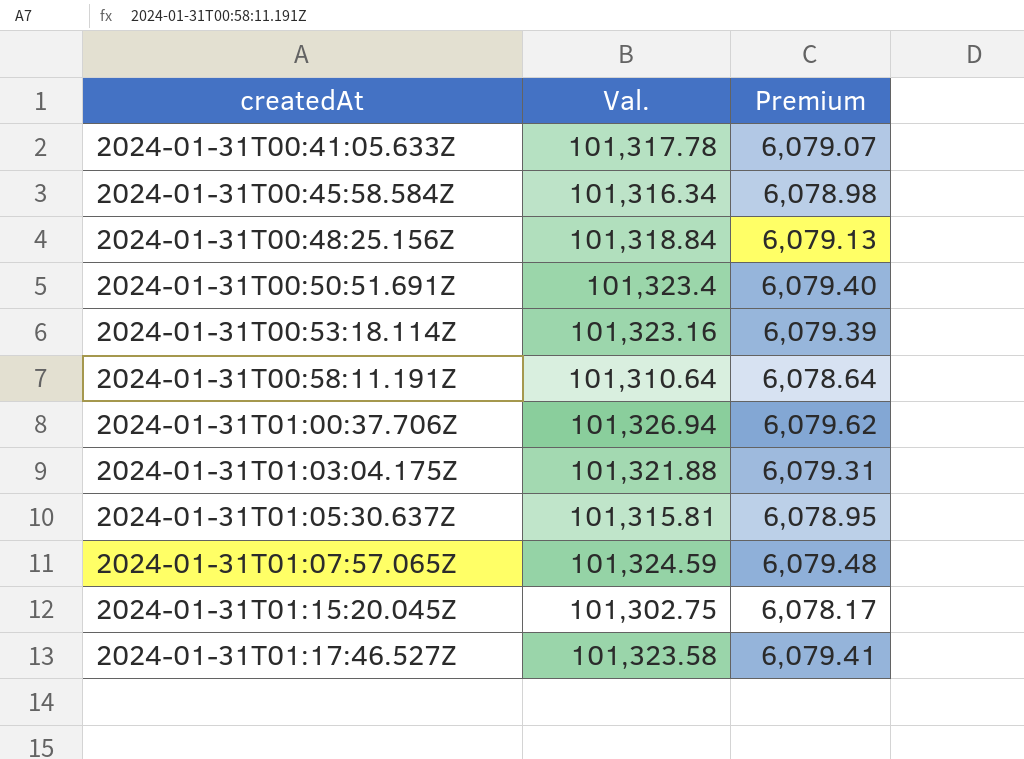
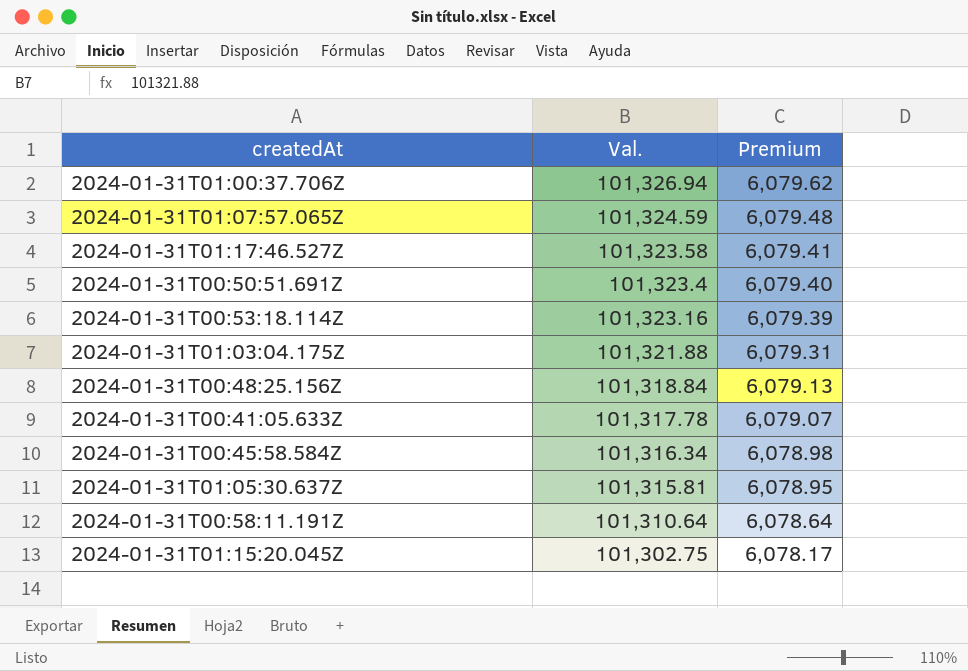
row order: createdAt ascending -> Val. descending

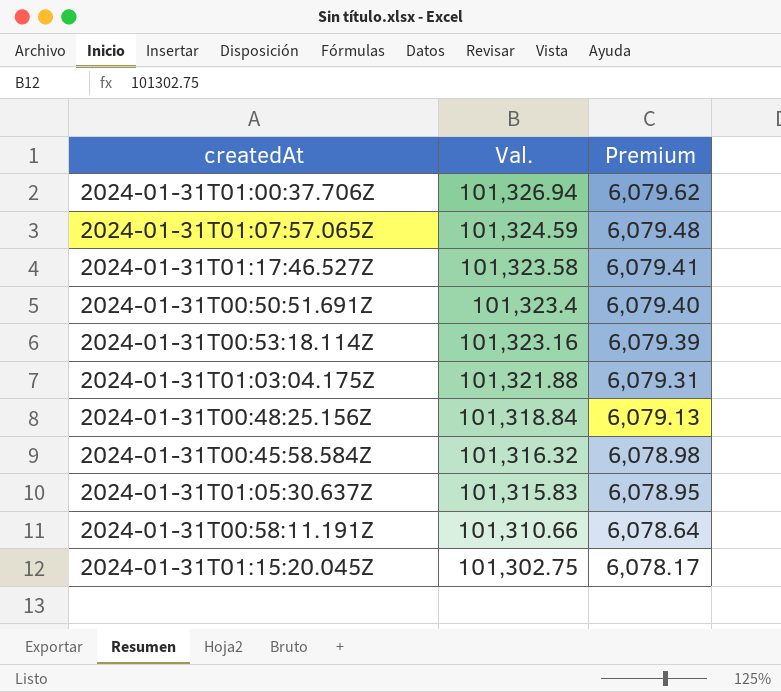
row 2024-01-31T00:41:05.633Z: 101,317.78 | 6,079.07 -> none
2024-01-31T00:45:58.584Z | Val.: 101,316.34 -> 101,316.32
2024-01-31T01:05:30.637Z | Val.: 101,315.81 -> 101,315.83
2024-01-31T00:58:11.191Z | Val.: 101,310.64 -> 101,310.66

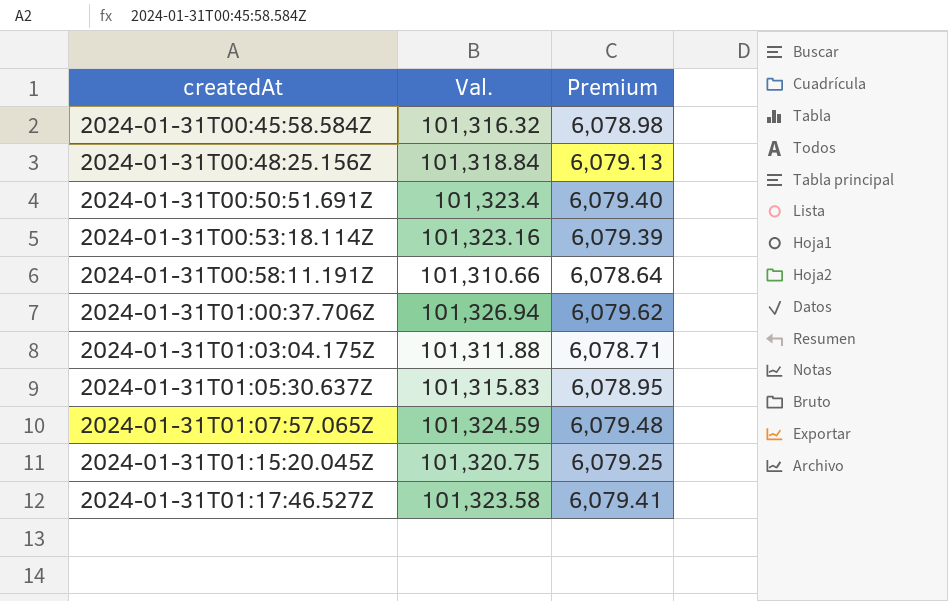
row order: Val. descending -> createdAt ascending
2024-01-31T01:03:04.175Z | Val.: 101,321.88 -> 101,311.88
2024-01-31T01:03:04.175Z | Premium: 6,079.31 -> 6,078.71
2024-01-31T01:15:20.045Z | Val.: 101,302.75 -> 101,320.75
2024-01-31T01:15:20.045Z | Premium: 6,078.17 -> 6,079.25

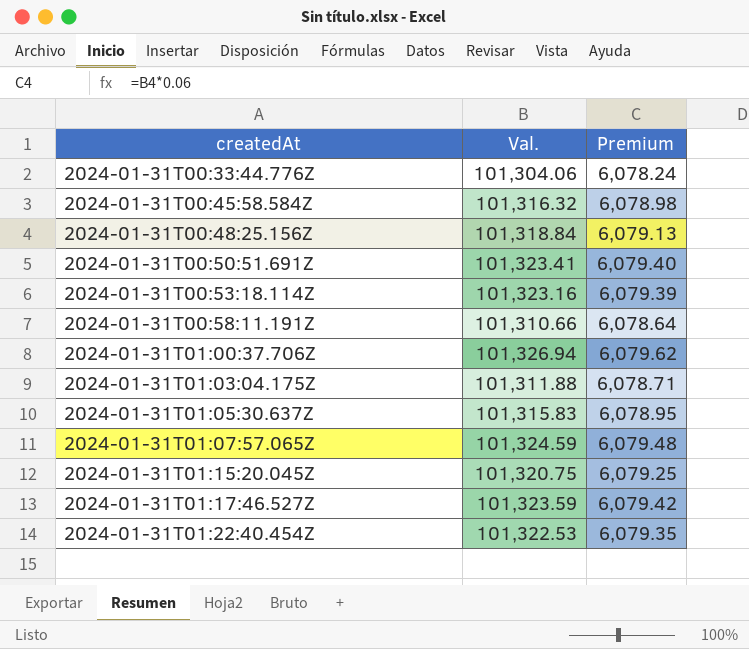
row 2024-01-31T00:33:44.776Z: none -> 101,304.06 | 6,078.24
2024-01-31T00:50:51.691Z | Val.: 101,323.4 -> 101,323.41
2024-01-31T01:17:46.527Z | Val.: 101,323.58 -> 101,323.59
2024-01-31T01:17:46.527Z | Premium: 6,079.41 -> 6,079.42
row 2024-01-31T01:22:40.454Z: none -> 101,322.53 | 6,079.35

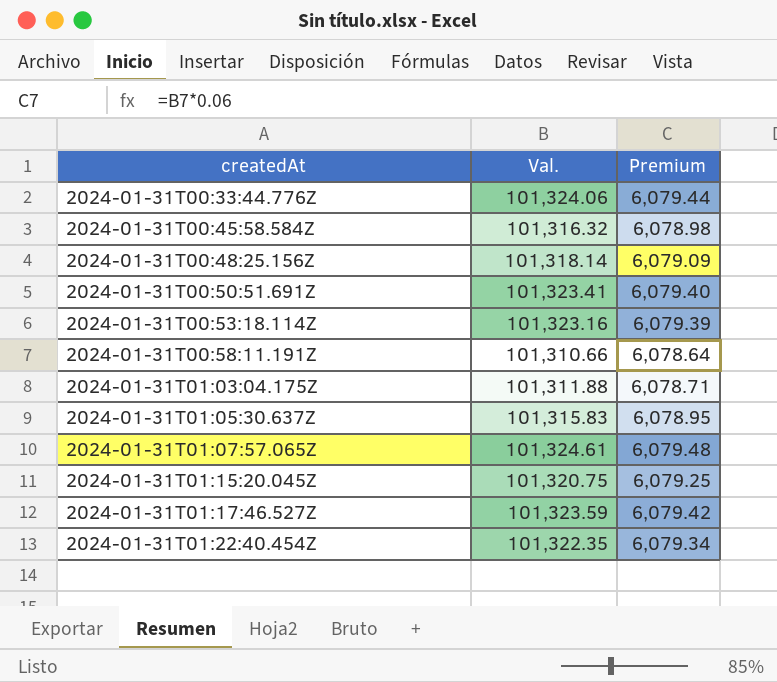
row 2024-01-31T01:00:37.706Z: 101,326.94 | 6,079.62 -> none
2024-01-31T00:33:44.776Z | Val.: 101,304.06 -> 101,324.06
2024-01-31T00:33:44.776Z | Premium: 6,078.24 -> 6,079.44
2024-01-31T00:48:25.156Z | Val.: 101,318.84 -> 101,318.14
2024-01-31T00:48:25.156Z | Premium: 6,079.13 -> 6,079.09
2024-01-31T01:07:57.065Z | Val.: 101,324.59 -> 101,324.61
2024-01-31T01:22:40.454Z | Val.: 101,322.53 -> 101,322.35
2024-01-31T01:22:40.454Z | Premium: 6,079.35 -> 6,079.34

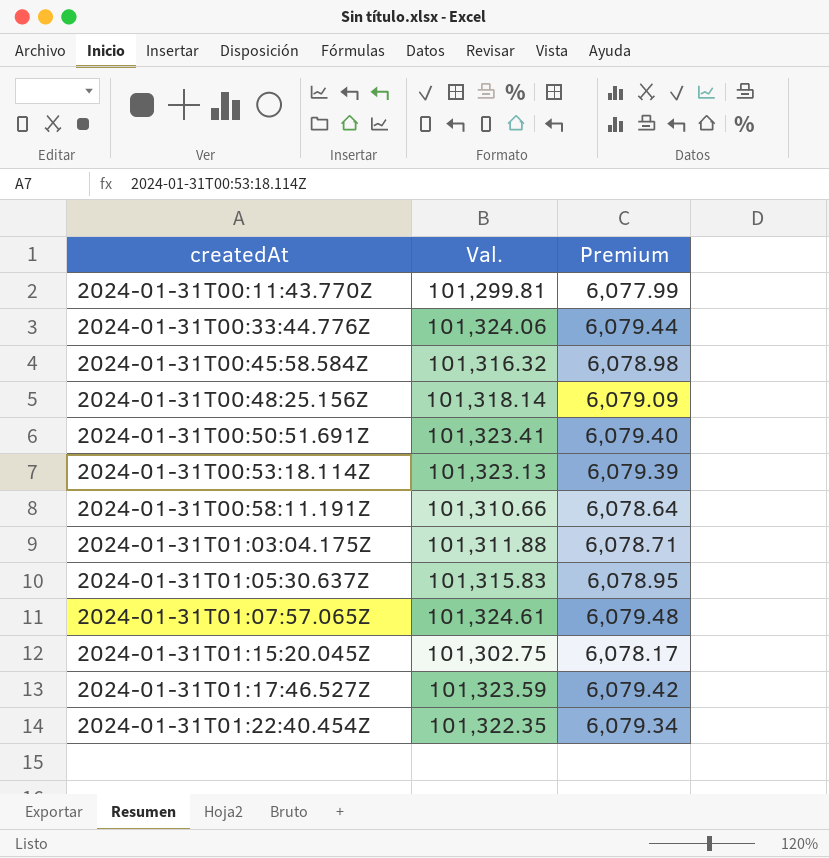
row 2024-01-31T00:11:43.770Z: none -> 101,299.81 | 6,077.99
2024-01-31T00:53:18.114Z | Val.: 101,323.16 -> 101,323.13
2024-01-31T01:15:20.045Z | Val.: 101,320.75 -> 101,302.75
2024-01-31T01:15:20.045Z | Premium: 6,079.25 -> 6,078.17

